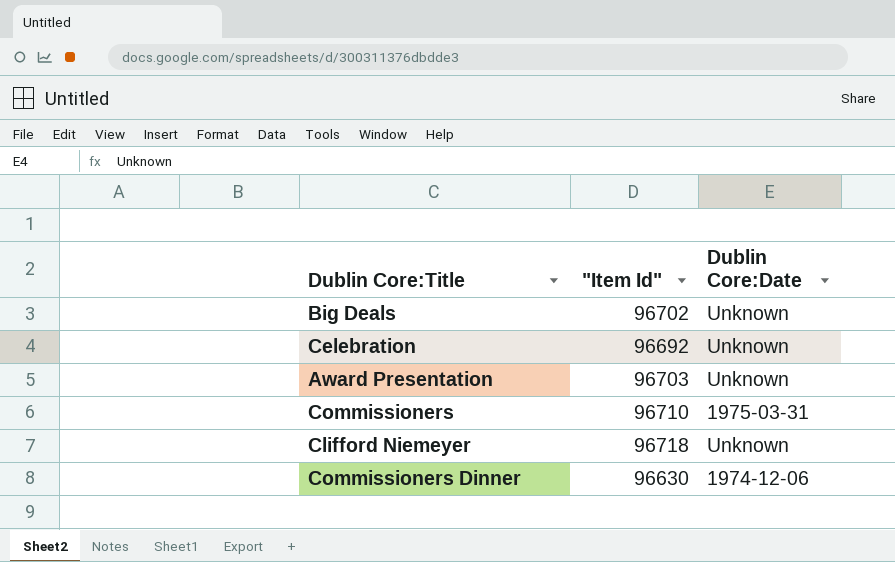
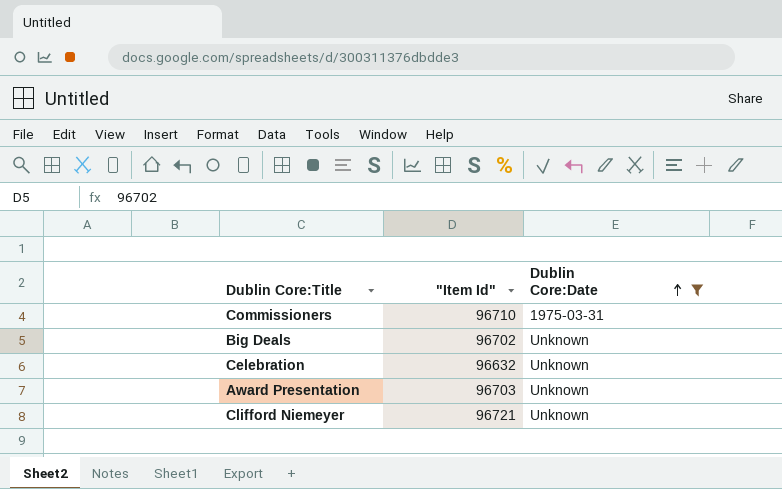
filter: none -> Dublin Core:Date != 1974-12-06
row order: none -> Dublin Core:Date ascending
Celebration | "Item Id": 96692 -> 96632
Clifford Niemeyer | "Item Id": 96718 -> 96721

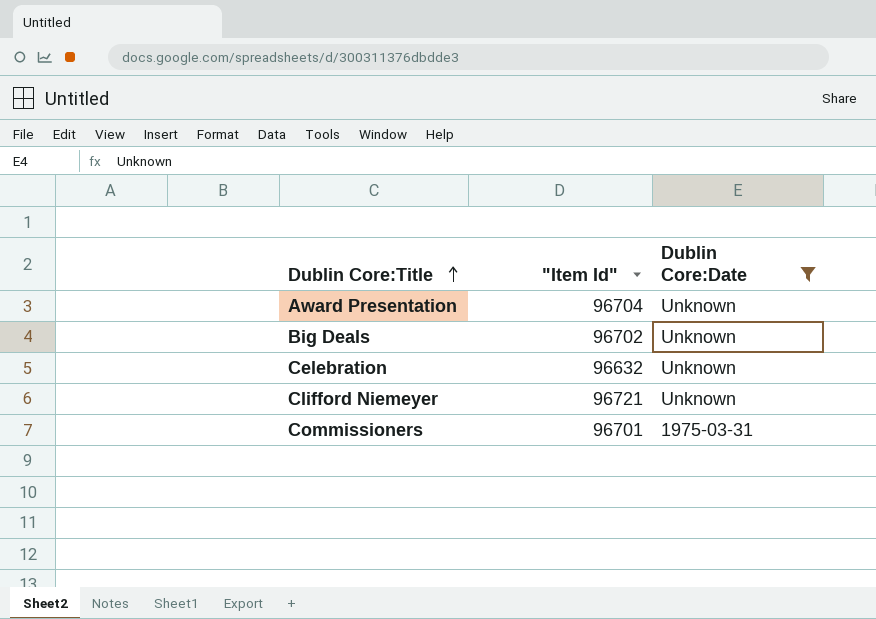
row order: Dublin Core:Date ascending -> Dublin Core:Title ascending
Award Presentation | "Item Id": 96703 -> 96704
Commissioners | "Item Id": 96710 -> 96701

